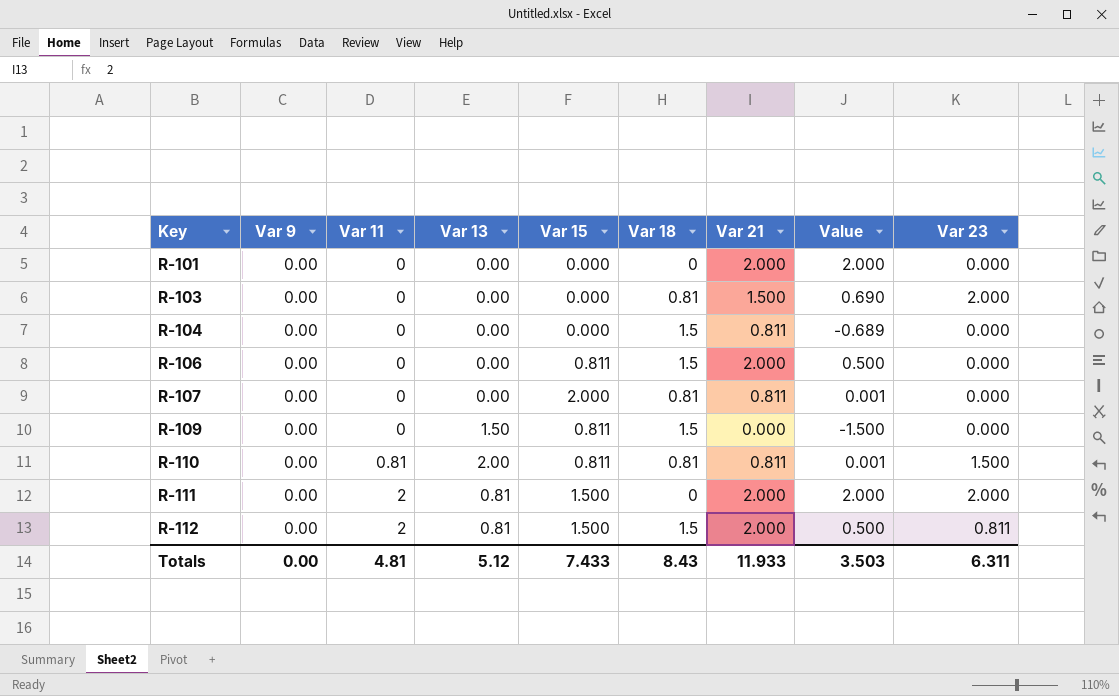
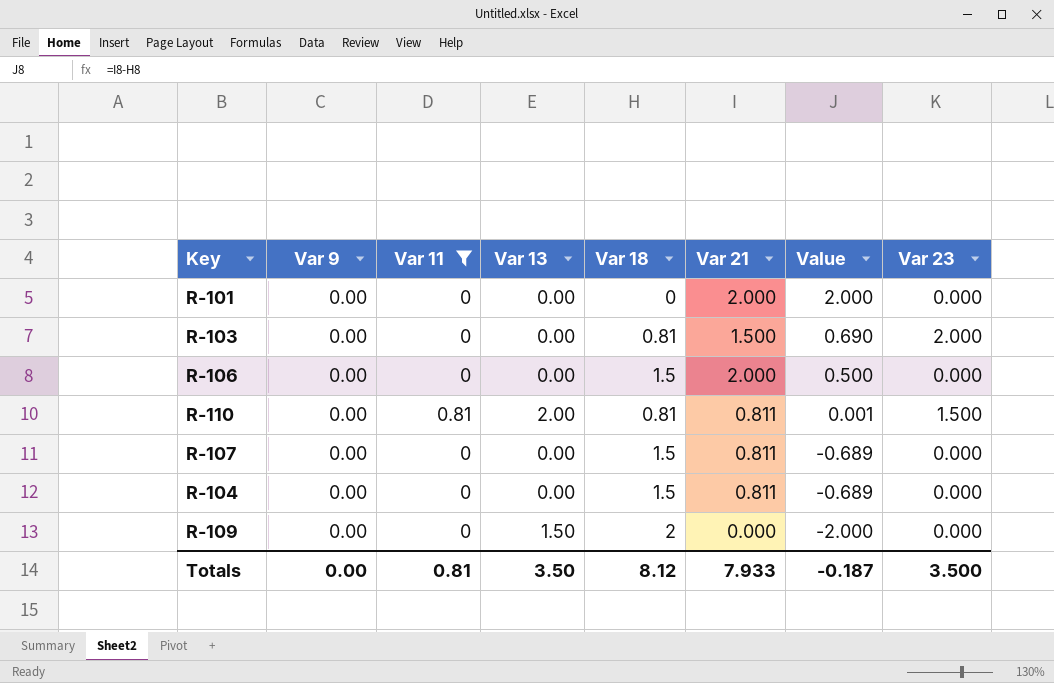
filter: none -> Var 11 != 2
row order: Key ascending -> Value descending
column Var 15 | position: 5 -> none
R-107 | Var 18: 0.81 -> 1.5
R-107 | Value: 0.001 -> -0.689
R-109 | Var 18: 1.5 -> 2
R-109 | Value: -1.500 -> -2.000
Totals | Var 11: 4.81 -> 0.81
Totals | Var 13: 5.12 -> 3.50
Totals | Var 18: 8.43 -> 8.12
Totals | Var 21: 11.933 -> 7.933
Totals | Value: 3.503 -> -0.187
Totals | Var 23: 6.311 -> 3.500

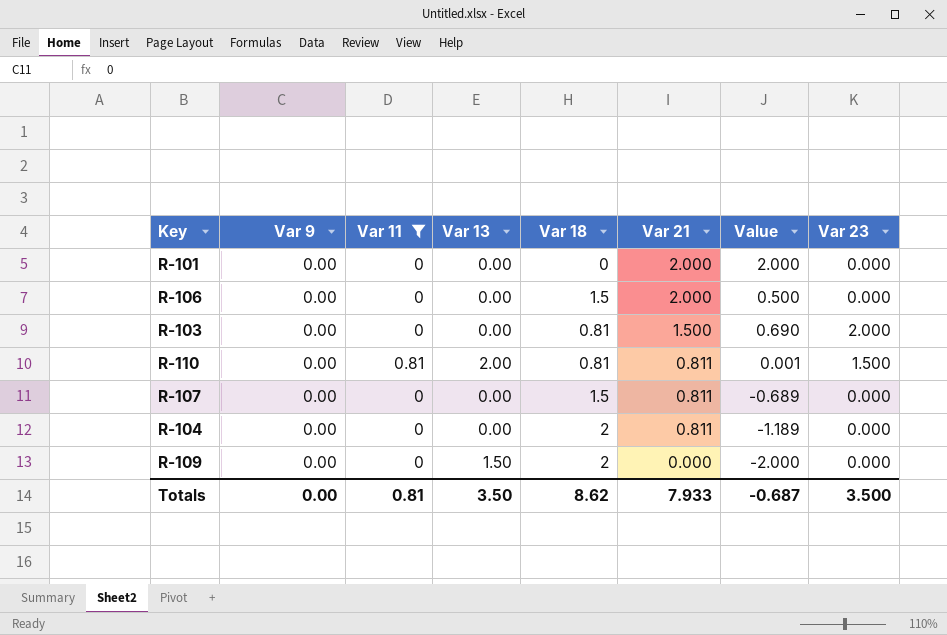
row order: Value descending -> Var 21 descending
R-104 | Var 18: 1.5 -> 2
R-104 | Value: -0.689 -> -1.189
Totals | Var 18: 8.12 -> 8.62
Totals | Value: -0.187 -> -0.687

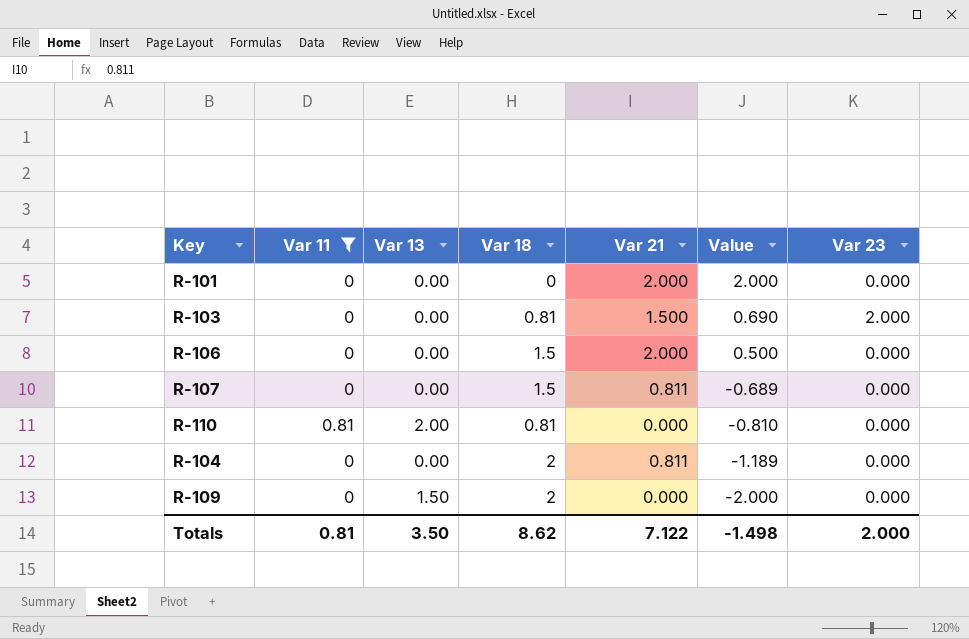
row order: Var 21 descending -> Value descending
column Var 9 | position: 2 -> none
R-110 | Var 21: 0.811 -> 0.000
R-110 | Value: 0.001 -> -0.810
R-110 | Var 23: 1.500 -> 0.000
Totals | Var 21: 7.933 -> 7.122
Totals | Value: -0.687 -> -1.498
Totals | Var 23: 3.500 -> 2.000

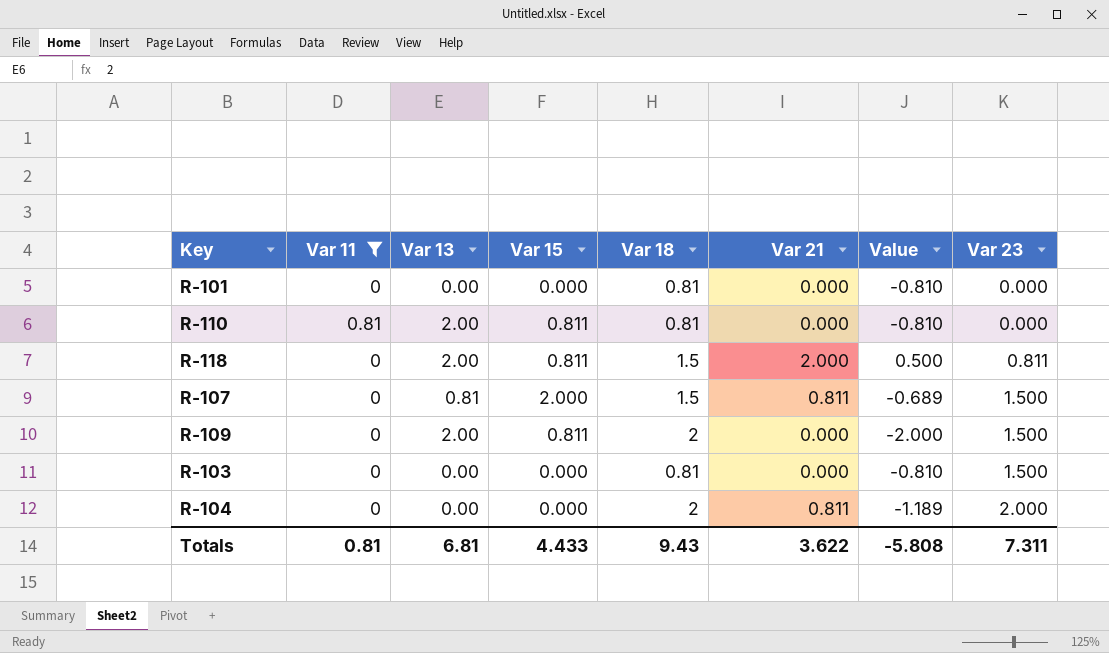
row order: Value descending -> Var 23 ascending
column Var 15 | position: none -> 4
row R-106: 0 | 0.00 | 1.5 | 2.000 | 0.500 | 0.000 -> none
R-101 | Var 18: 0 -> 0.81
R-101 | Var 21: 2.000 -> 0.000
R-101 | Value: 2.000 -> -0.810
row R-118: none -> 0 | 2.00 | 0.811 | 1.5 | 2.000 | 0.500 | 0.811
R-107 | Var 13: 0.00 -> 0.81
R-107 | Var 23: 0.000 -> 1.500
R-109 | Var 13: 1.50 -> 2.00
R-109 | Var 23: 0.000 -> 1.500
R-103 | Var 21: 1.500 -> 0.000
R-103 | Value: 0.690 -> -0.810
R-103 | Var 23: 2.000 -> 1.500
R-104 | Var 23: 0.000 -> 2.000
Totals | Var 13: 3.50 -> 6.81
Totals | Var 18: 8.62 -> 9.43
Totals | Var 21: 7.122 -> 3.622
Totals | Value: -1.498 -> -5.808
Totals | Var 23: 2.000 -> 7.311

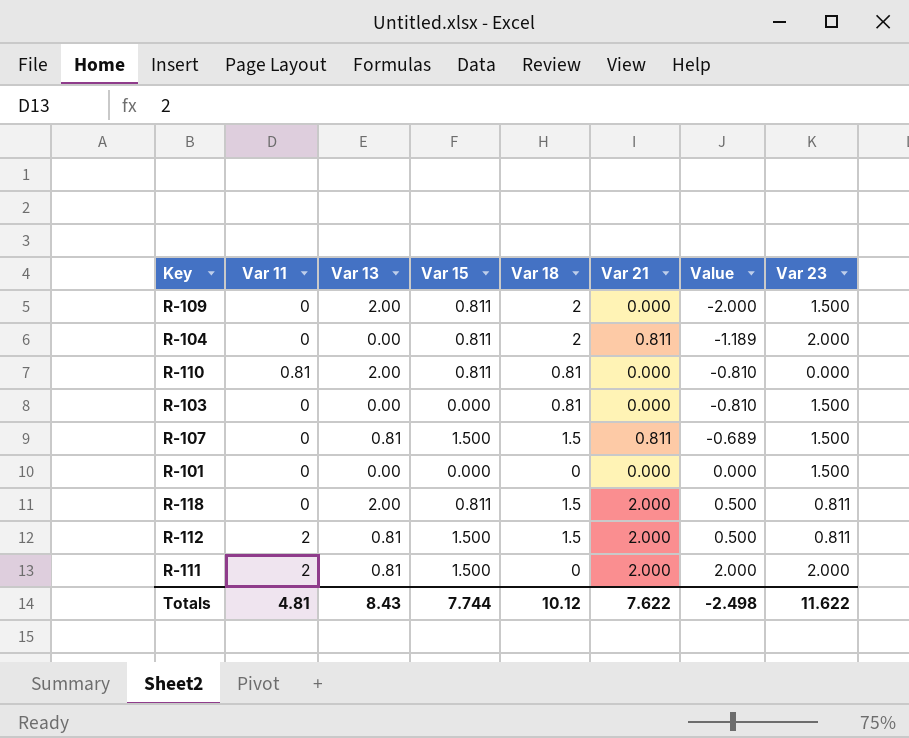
filter: Var 11 != 2 -> none
row order: Var 23 ascending -> Value ascending
R-104 | Var 15: 0.000 -> 0.811
R-107 | Var 15: 2.000 -> 1.500
R-101 | Var 18: 0.81 -> 0
R-101 | Value: -0.810 -> 0.000
R-101 | Var 23: 0.000 -> 1.500
Totals | Var 11: 0.81 -> 4.81
Totals | Var 13: 6.81 -> 8.43
Totals | Var 15: 4.433 -> 7.744
Totals | Var 18: 9.43 -> 10.12
Totals | Var 21: 3.622 -> 7.622
Totals | Value: -5.808 -> -2.498
Totals | Var 23: 7.311 -> 11.622

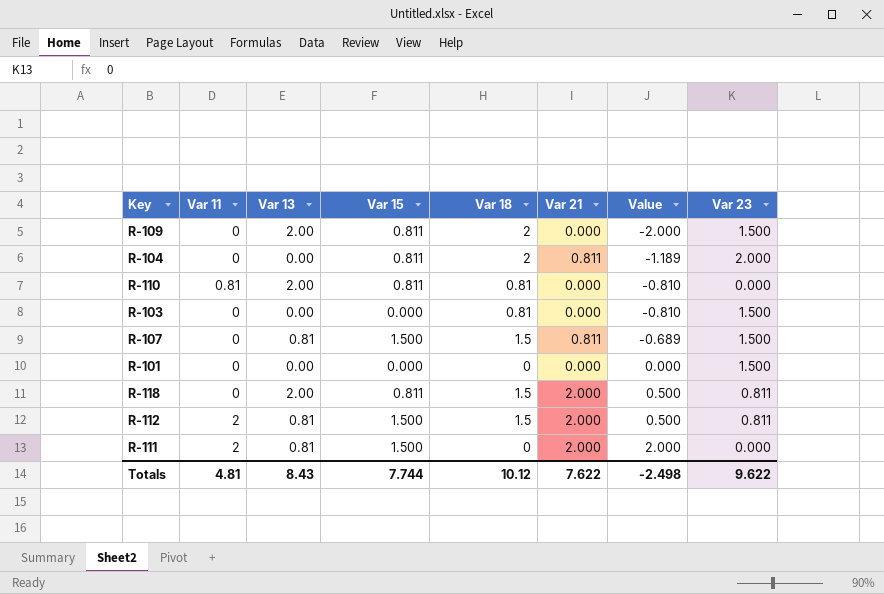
R-111 | Var 23: 2.000 -> 0.000
Totals | Var 23: 11.622 -> 9.622

